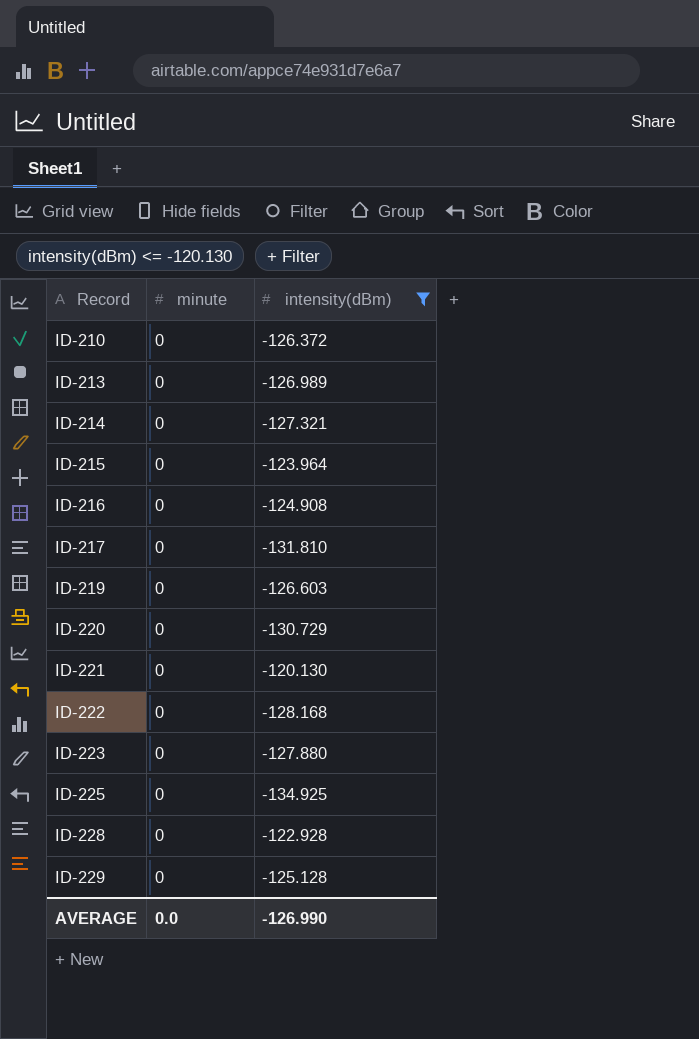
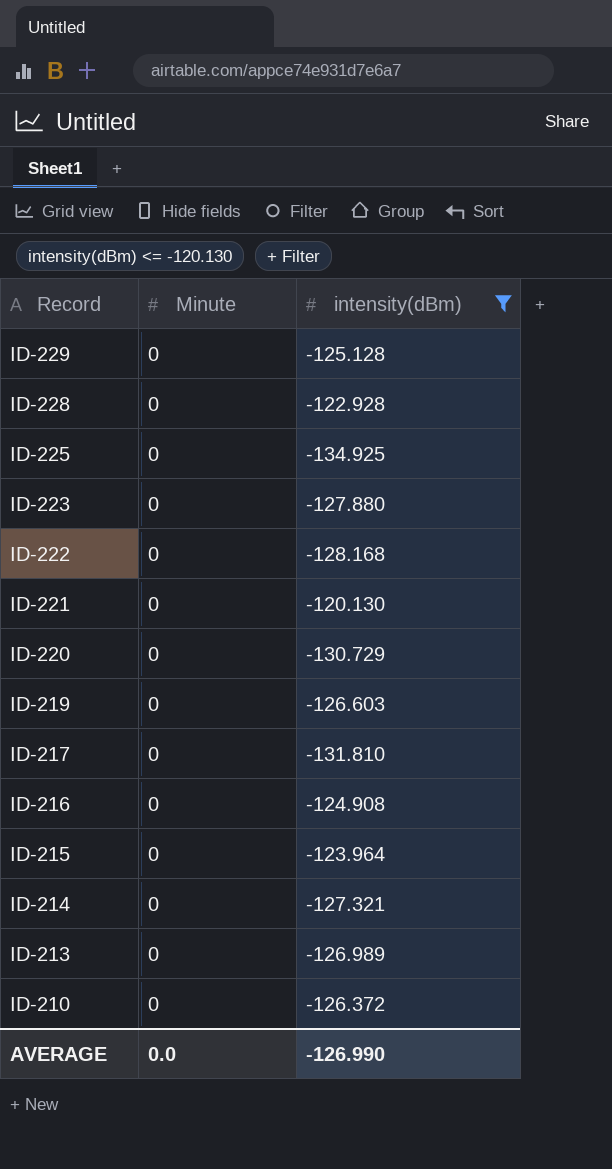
row order: Record ascending -> Record descending
column name: minute -> Minute

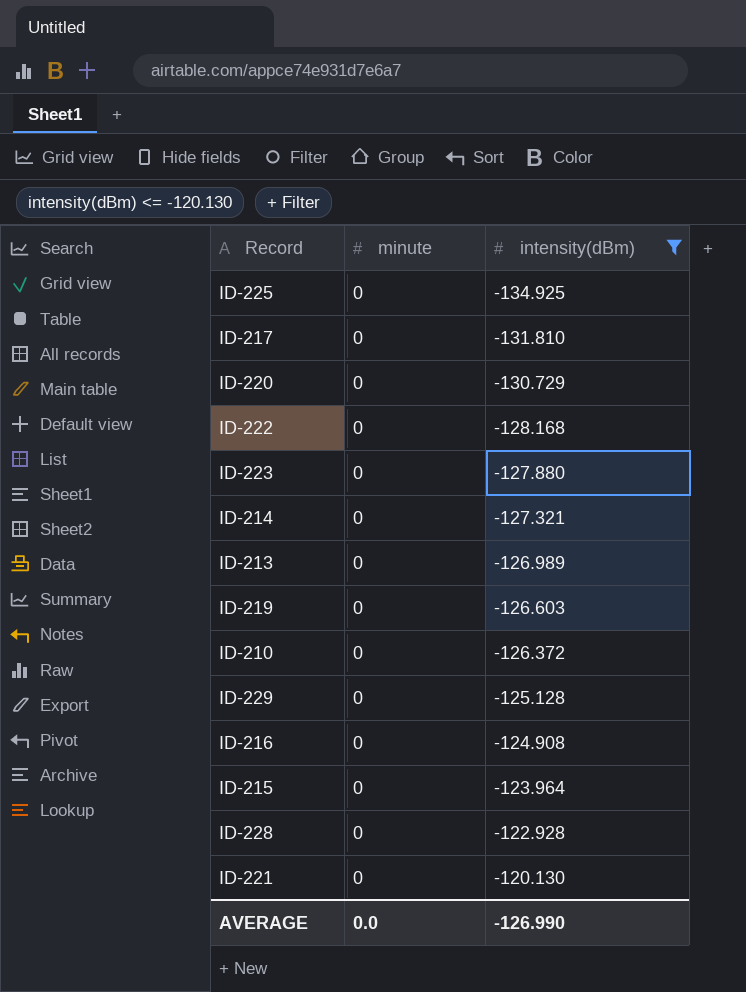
row order: Record descending -> intensity(dBm) ascending
column name: Minute -> minute

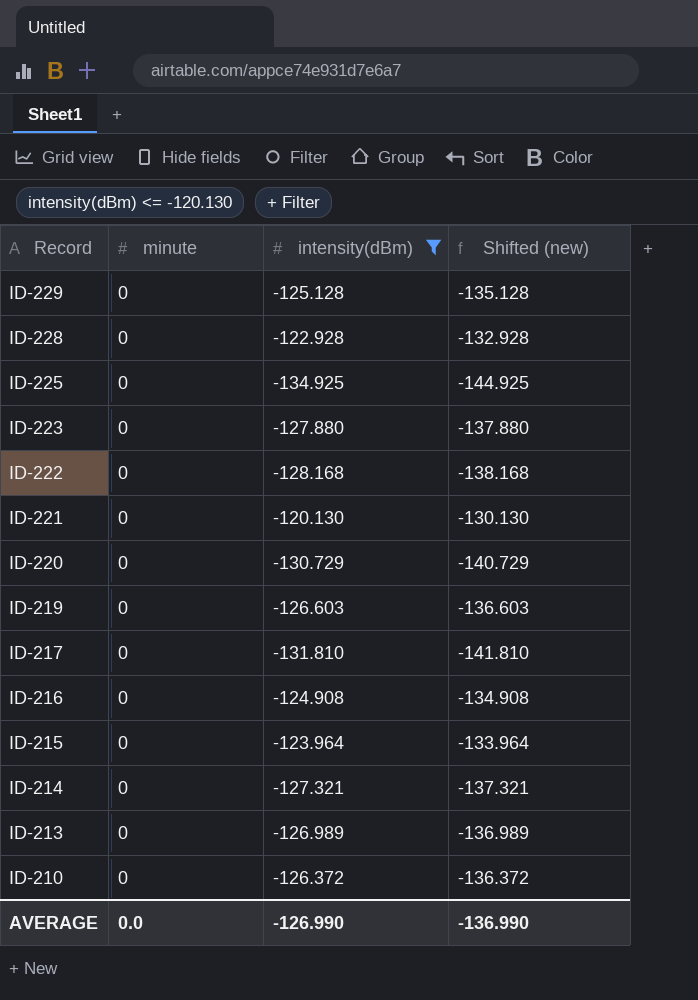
row order: intensity(dBm) ascending -> Record descending
column Shifted (new) | formula: none -> [intensity(dBm)] - 10

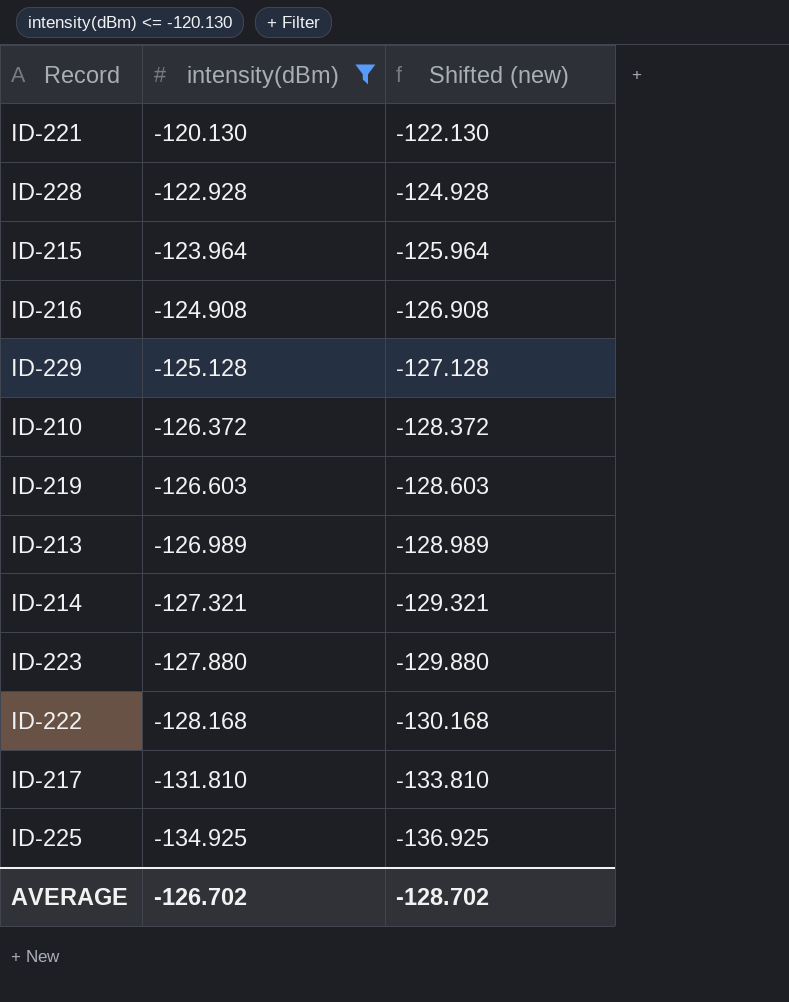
row order: Record descending -> intensity(dBm) descending
column minute | position: 2 -> none
column Shifted (new) | formula: [intensity(dBm)] - 10 -> [intensity(dBm)] - 2
row ID-220: 0 | -130.729 | -140.729 -> none
AVERAGE | intensity(dBm): -126.990 -> -126.702
AVERAGE | Shifted (new): -136.990 -> -128.702

